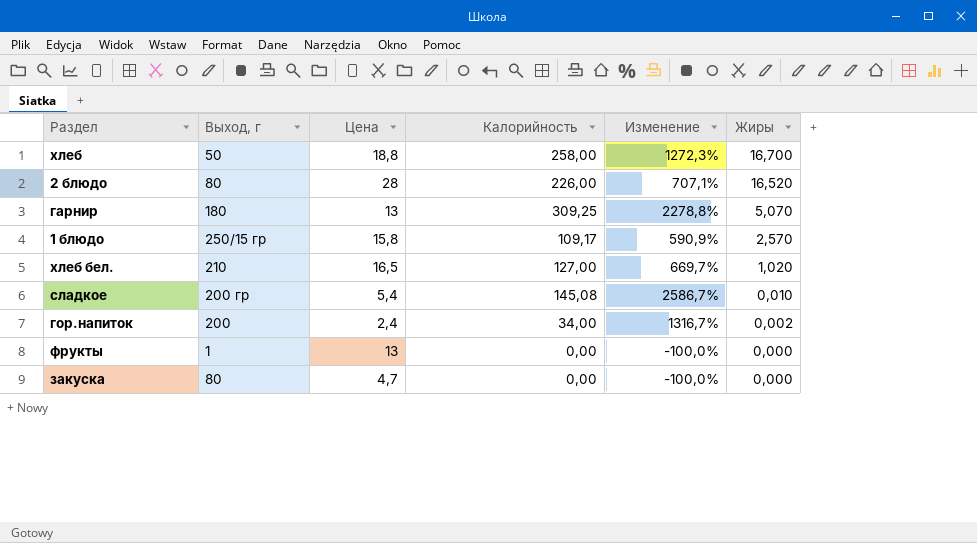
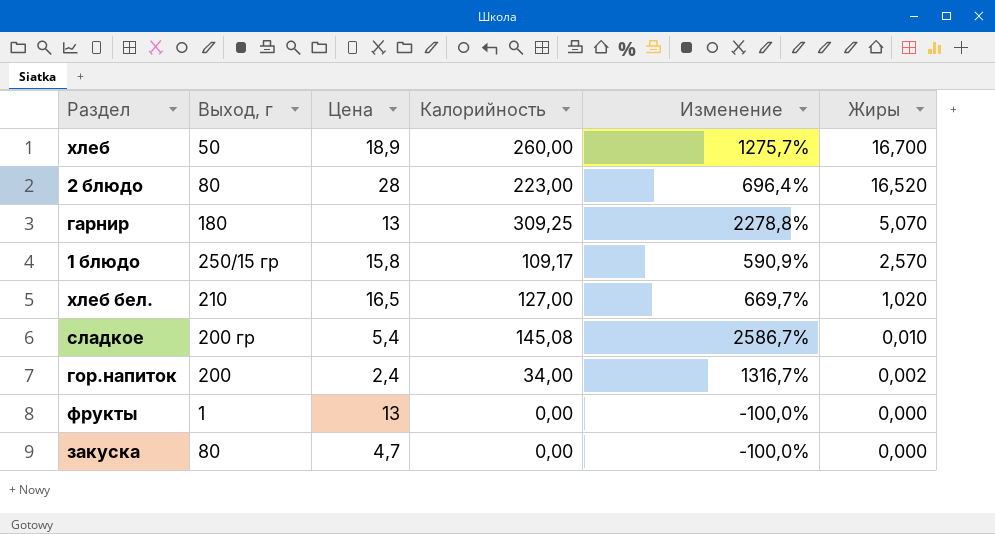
хлеб | Цена: 18,8 -> 18,9
хлеб | Калорийность: 258,00 -> 260,00
хлеб | Изменение: 1272,3% -> 1275,7%
2 блюдо | Калорийность: 226,00 -> 223,00
2 блюдо | Изменение: 707,1% -> 696,4%

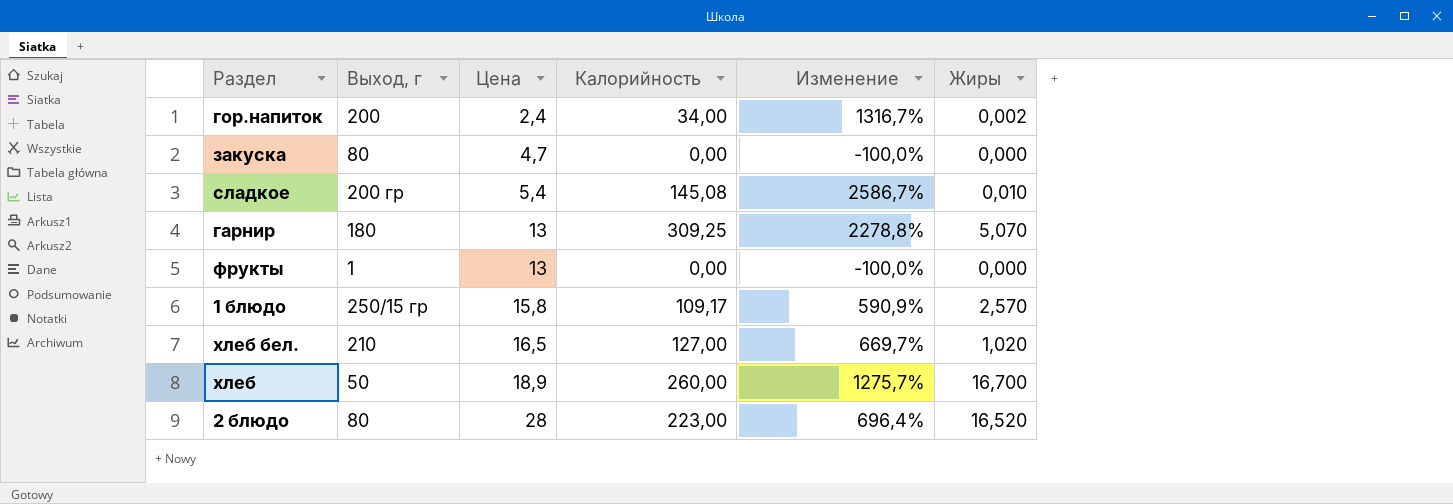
row order: Жиры descending -> Цена ascending

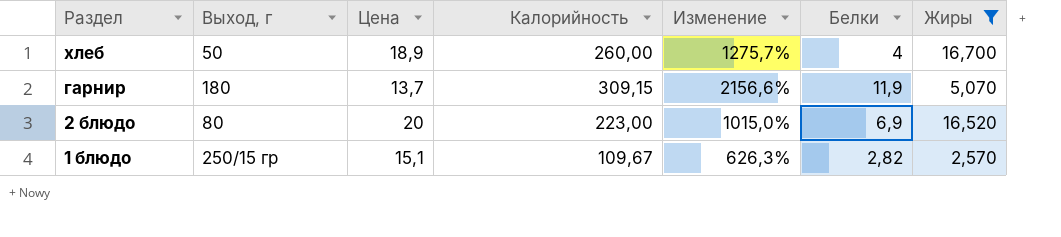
filter: none -> Жиры >= 2,570
row order: Цена ascending -> Раздел descending
column Белки | position: none -> 6
гарнир | Цена: 13 -> 13,7
гарнир | Калорийность: 309,25 -> 309,15
гарнир | Изменение: 2278,8% -> 2156,6%
2 блюдо | Цена: 28 -> 20
2 блюдо | Изменение: 696,4% -> 1015,0%
1 блюдо | Цена: 15,8 -> 15,1
1 блюдо | Калорийность: 109,17 -> 109,67
1 блюдо | Изменение: 590,9% -> 626,3%

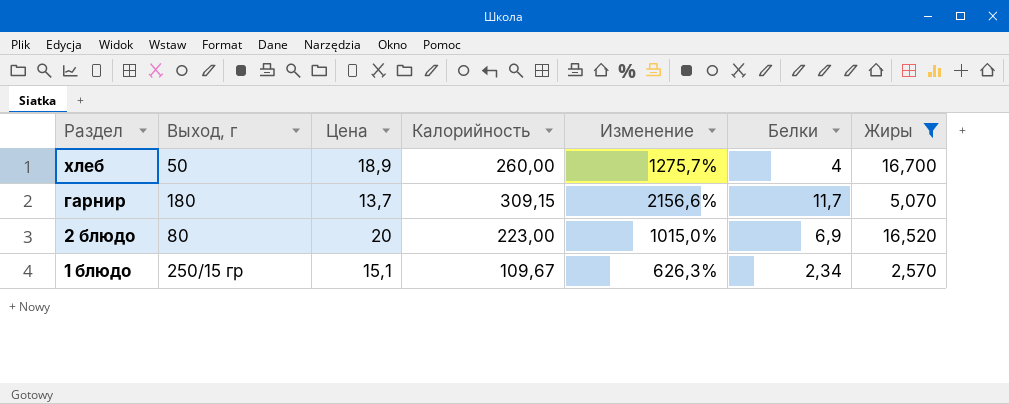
гарнир | Белки: 11,9 -> 11,7
1 блюдо | Белки: 2,82 -> 2,34

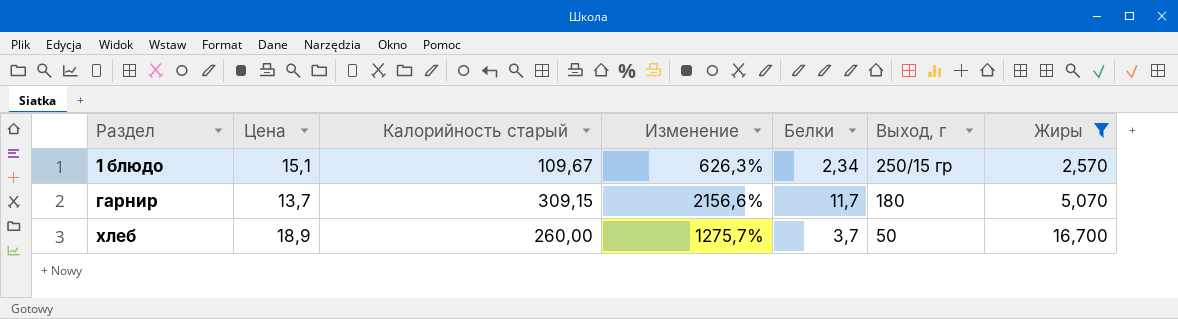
row order: Раздел descending -> Раздел ascending
column name: Калорийность -> Калорийность старый
column Выход, г | position: 2 -> 6
row 2 блюдо: 80 | 20 | 223,00 | 1015,0% | 6,9 | 16,520 -> none
хлеб | Белки: 4 -> 3,7

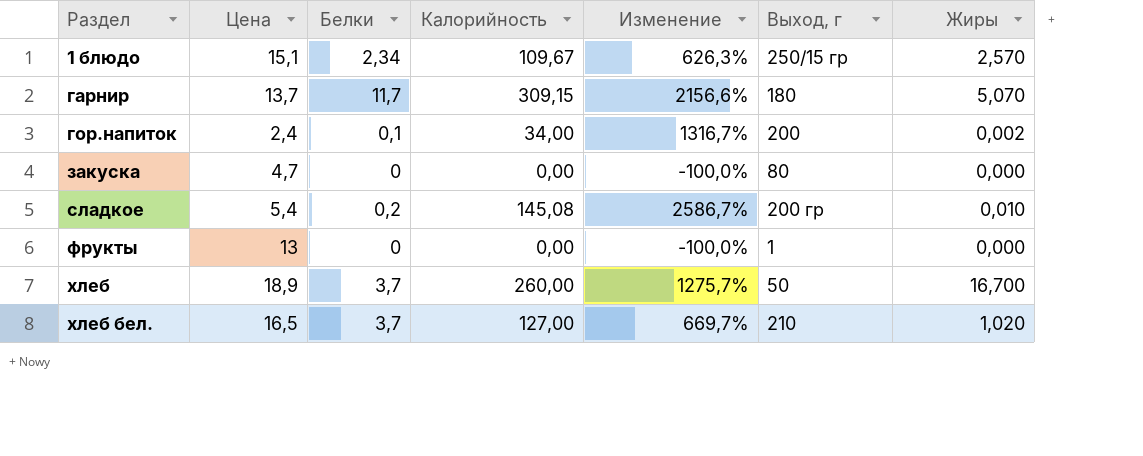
filter: Жиры >= 2,570 -> none
column Белки | position: 5 -> 3
column name: Калорийность старый -> Калорийность

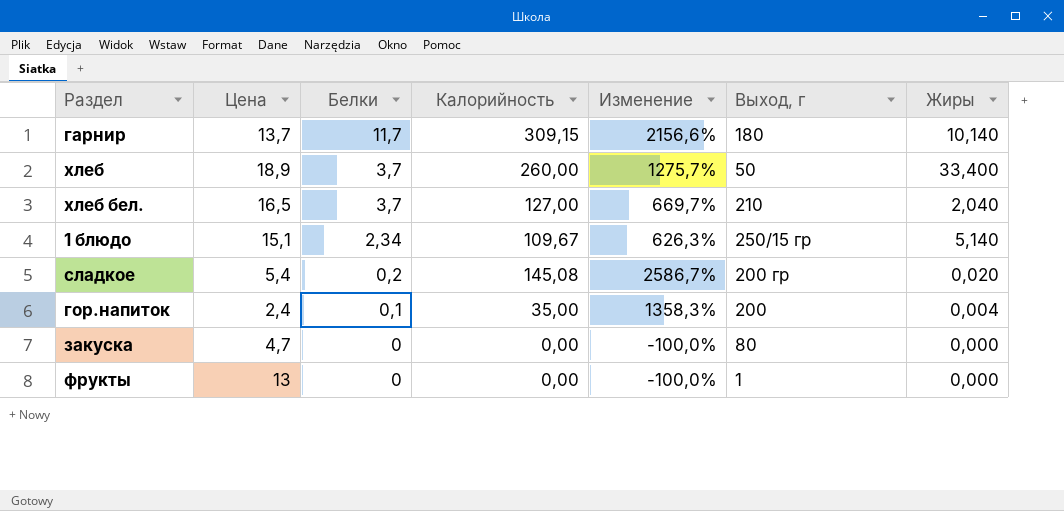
row order: Раздел ascending -> Белки descending
гарнир | Жиры: 5,070 -> 10,140
хлеб | Жиры: 16,700 -> 33,400
хлеб бел. | Жиры: 1,020 -> 2,040
1 блюдо | Жиры: 2,570 -> 5,140
сладкое | Жиры: 0,010 -> 0,020
гор.напиток | Калорийность: 34,00 -> 35,00
гор.напиток | Изменение: 1316,7% -> 1358,3%
гор.напиток | Жиры: 0,002 -> 0,004

